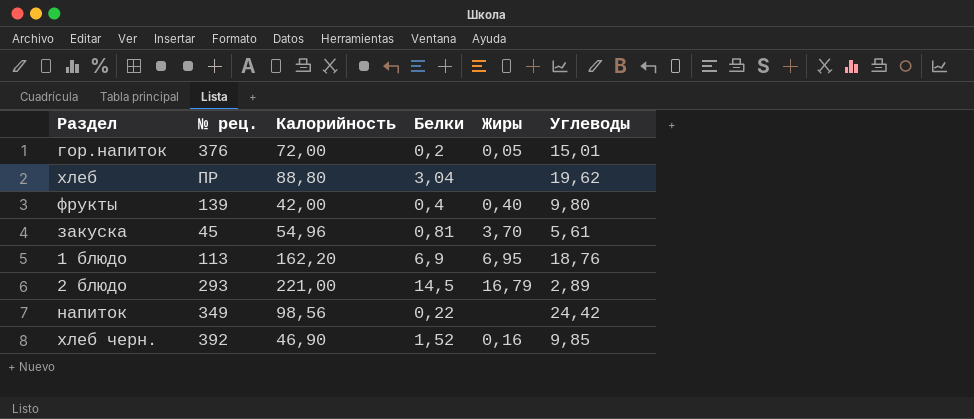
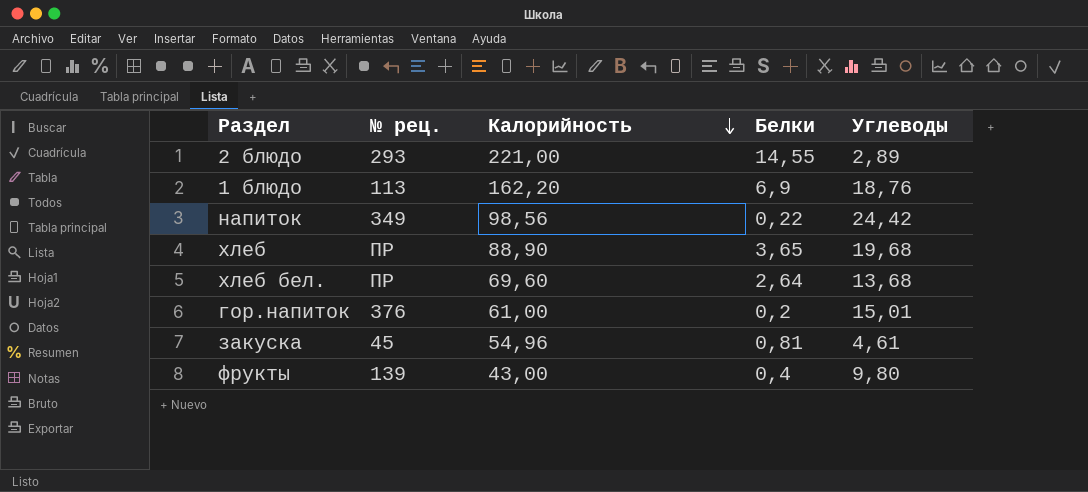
row order: none -> Калорийность descending
column Жиры | position: 5 -> none
row хлеб черн.: 392 | 46,90 | 1,52 | 0,16 | 9,85 -> none
2 блюдо | Белки: 14,5 -> 14,55
хлеб | Калорийность: 88,80 -> 88,90
хлеб | Белки: 3,04 -> 3,65
хлеб | Углеводы: 19,62 -> 19,68
row хлеб бел.: none -> ПР | 69,60 | 2,64 | 13,68
гор.напиток | Калорийность: 72,00 -> 61,00
закуска | Углеводы: 5,61 -> 4,61
фрукты | Калорийность: 42,00 -> 43,00

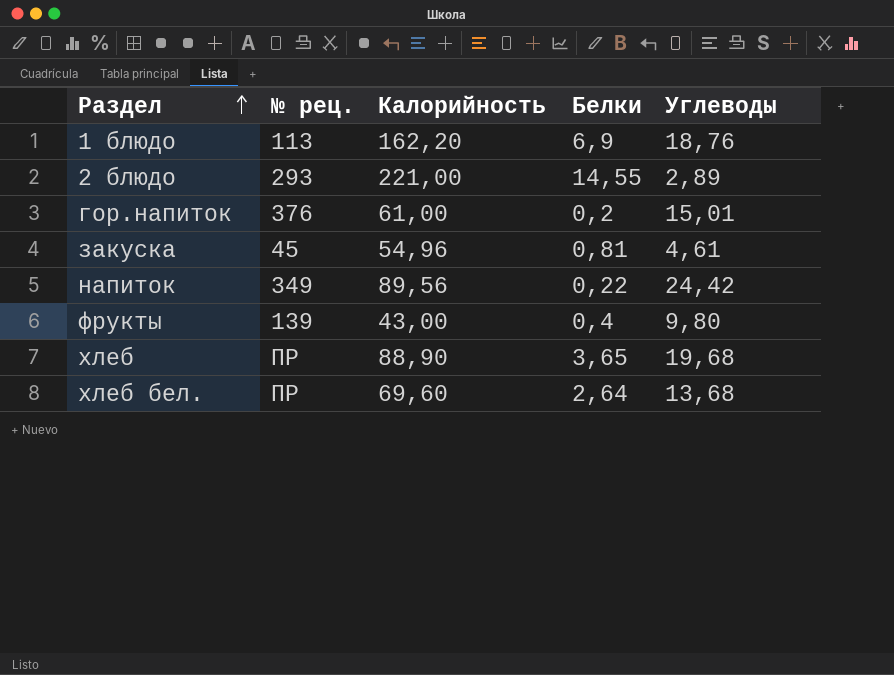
row order: Калорийность descending -> Раздел ascending
напиток | Калорийность: 98,56 -> 89,56

